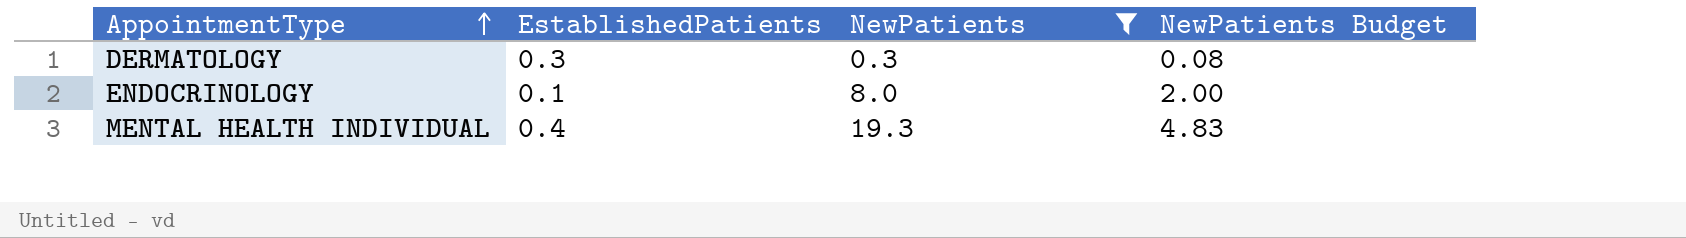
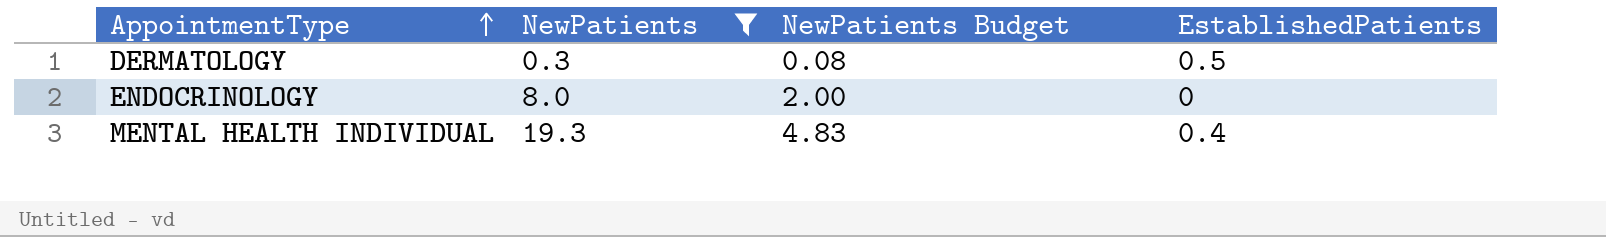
column EstablishedPatients | position: 2 -> 4
DERMATOLOGY | EstablishedPatients: 0.3 -> 0.5
ENDOCRINOLOGY | EstablishedPatients: 0.1 -> 0

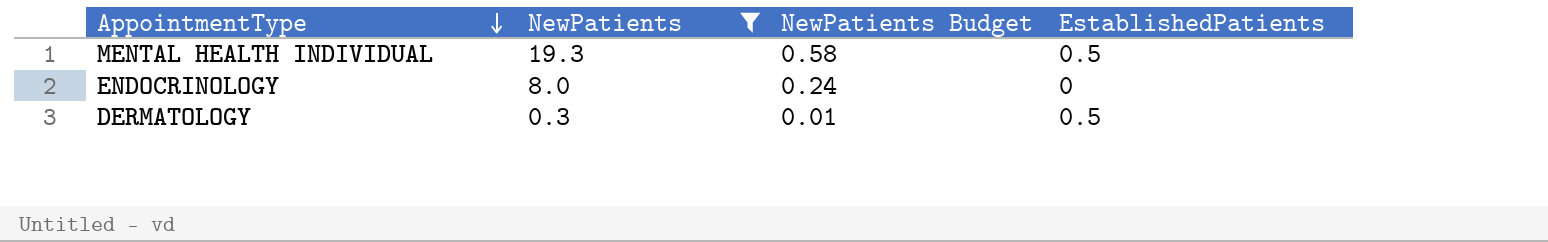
row order: AppointmentType ascending -> AppointmentType descending
column NewPatients Budget | formula: [NewPatients] * 0.25 -> [NewPatients] * 0.03
MENTAL HEALTH INDIVIDUAL | EstablishedPatients: 0.4 -> 0.5

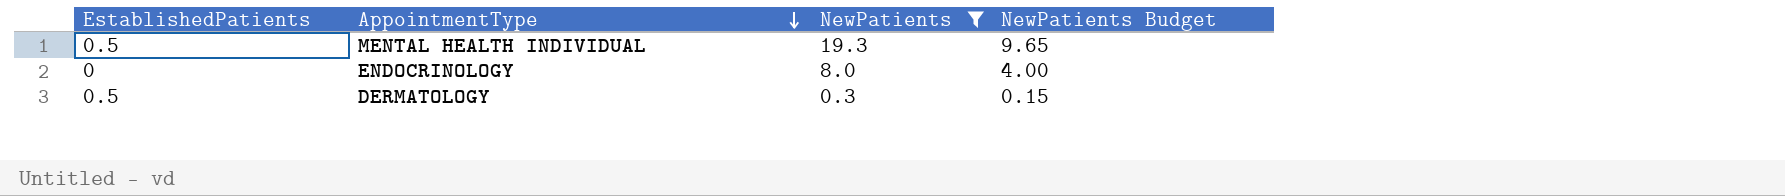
column EstablishedPatients | position: 4 -> 1
column NewPatients Budget | formula: [NewPatients] * 0.03 -> [NewPatients] * 0.5

